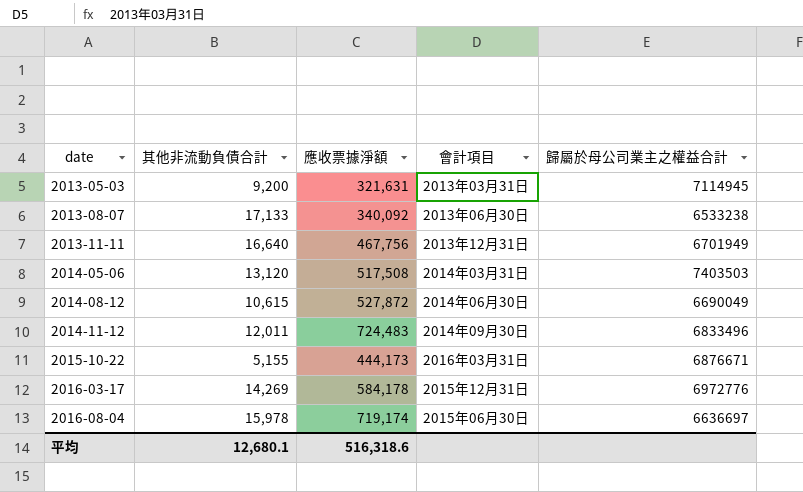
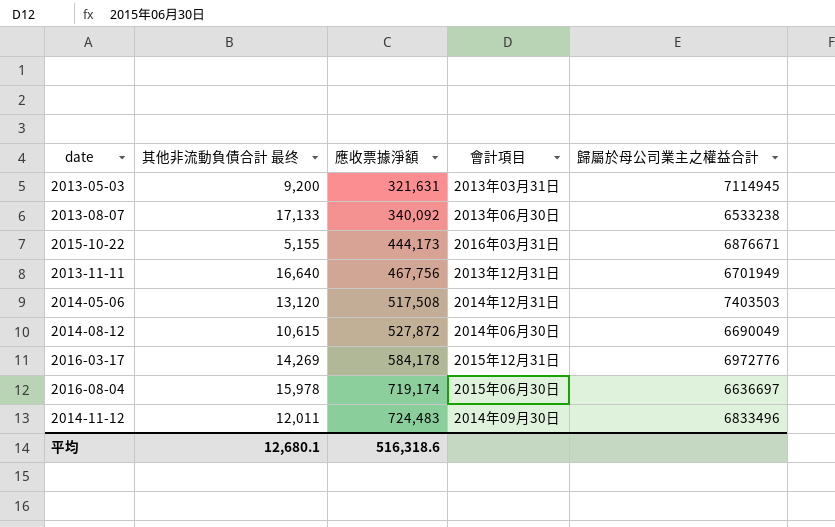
row order: date ascending -> 應收票據淨額 ascending
column name: 其他非流動負債合計 -> 其他非流動負債合計 最终
2014-05-06 | 會計項目: 2014年03月31日 -> 2014年12月31日

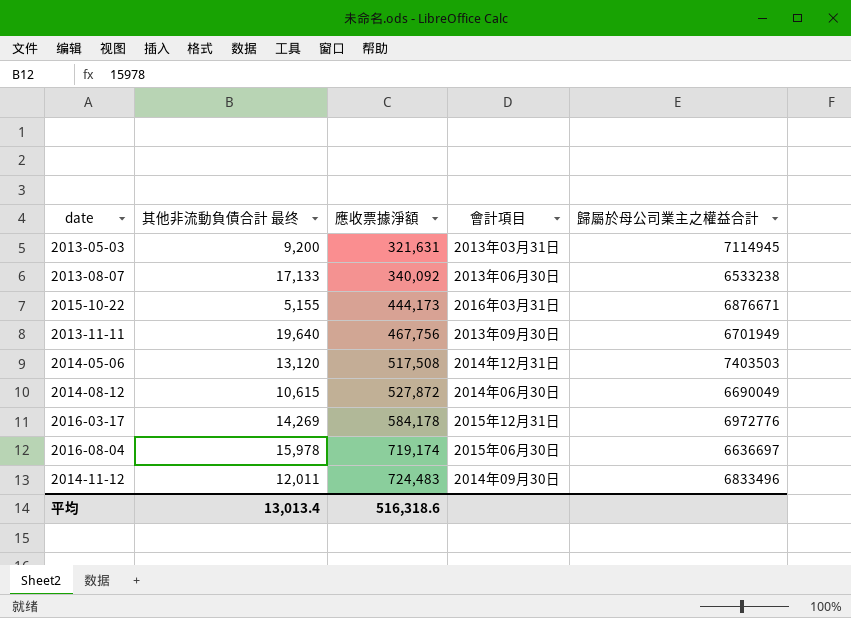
2013-11-11 | 其他非流動負債合計 最终: 16,640 -> 19,640
2013-11-11 | 會計項目: 2013年12月31日 -> 2013年09月30日
平均 | 其他非流動負債合計 最终: 12,680.1 -> 13,013.4

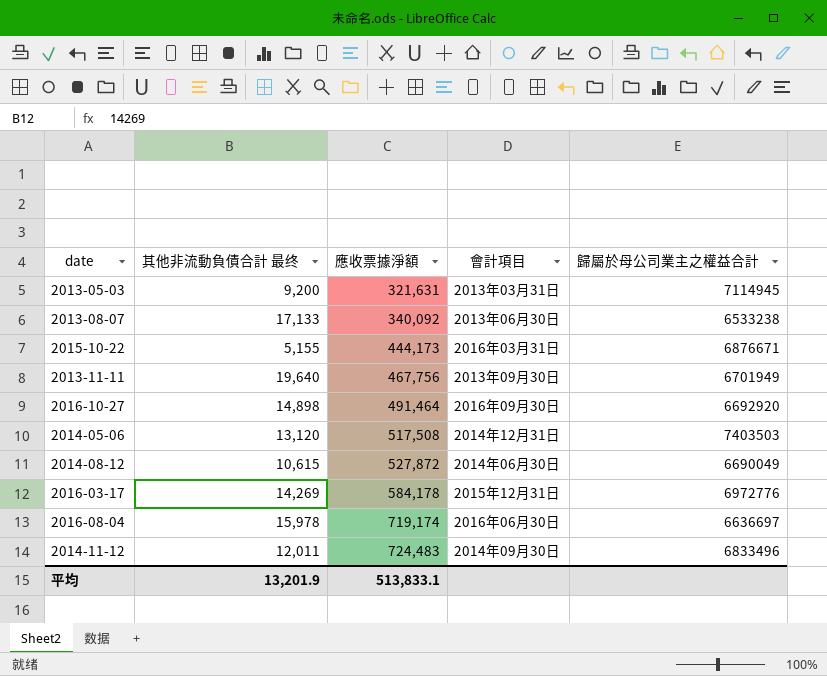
row 2016-10-27: none -> 14,898 | 491,464 | 2016年09月30日 | 6692920
2016-08-04 | 會計項目: 2015年06月30日 -> 2016年06月30日
平均 | 其他非流動負債合計 最终: 13,013.4 -> 13,201.9
平均 | 應收票據淨額: 516,318.6 -> 513,833.1

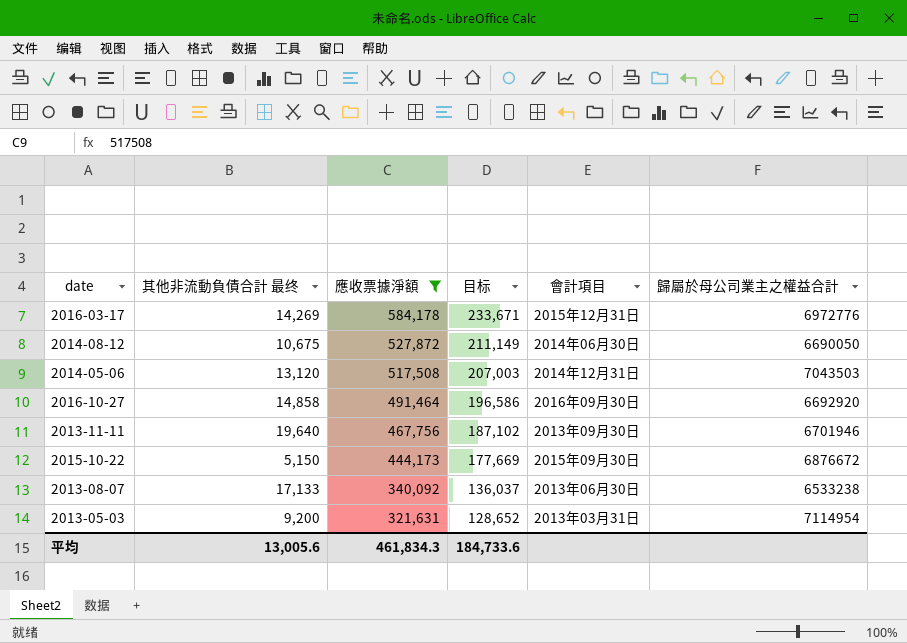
filter: none -> 應收票據淨額 <= 584,178
row order: 應收票據淨額 ascending -> 應收票據淨額 descending
column 目标 | formula: none -> [應收票據淨額] * 0.4
2014-08-12 | 其他非流動負債合計 最终: 10,615 -> 10,675
2014-08-12 | 歸屬於母公司業主之權益合計: 6690049 -> 6690050
2014-05-06 | 歸屬於母公司業主之權益合計: 7403503 -> 7043503
2016-10-27 | 其他非流動負債合計 最终: 14,898 -> 14,858
2013-11-11 | 歸屬於母公司業主之權益合計: 6701949 -> 6701946
2015-10-22 | 其他非流動負債合計 最终: 5,155 -> 5,150
2015-10-22 | 會計項目: 2016年03月31日 -> 2015年09月30日
2015-10-22 | 歸屬於母公司業主之權益合計: 6876671 -> 6876672
2013-05-03 | 歸屬於母公司業主之權益合計: 7114945 -> 7114954
平均 | 其他非流動負債合計 最终: 13,201.9 -> 13,005.6
平均 | 應收票據淨額: 513,833.1 -> 461,834.3

